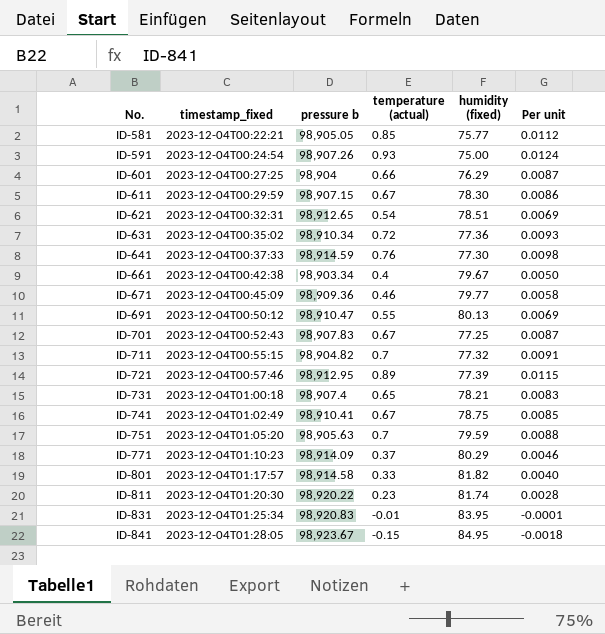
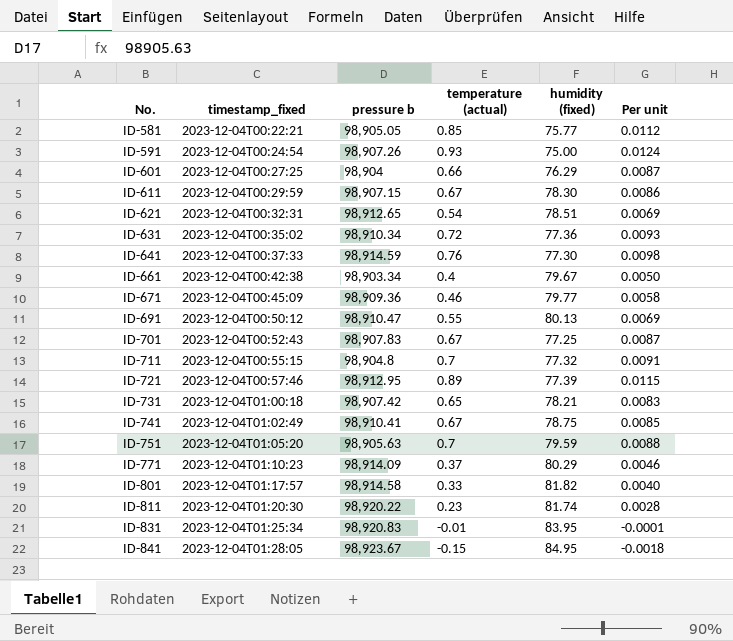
ID-711 | pressure b: 98,904.82 -> 98,904.8
ID-731 | pressure b: 98,907.4 -> 98,907.42

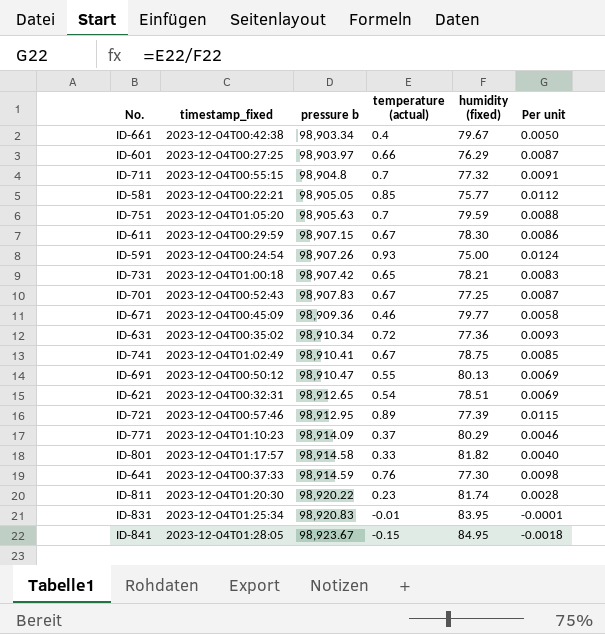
row order: No. ascending -> pressure b ascending
ID-601 | pressure b: 98,904 -> 98,903.97

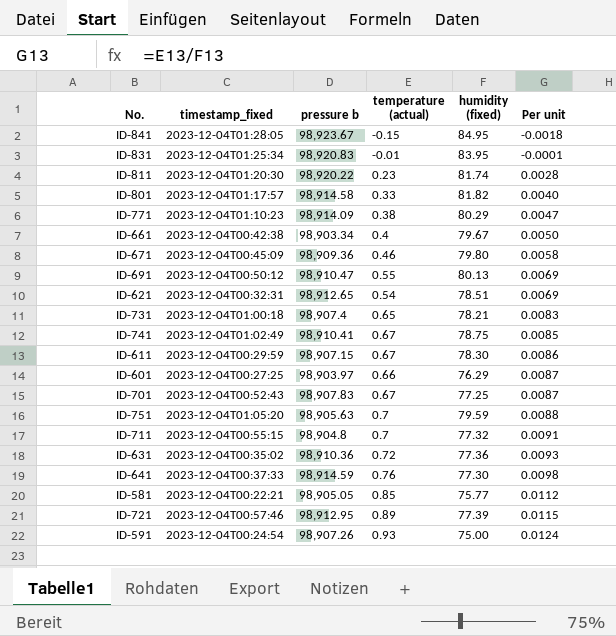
row order: pressure b ascending -> Per unit ascending
ID-771 | temperature (actual): 0.37 -> 0.38
ID-771 | Per unit: 0.0046 -> 0.0047
ID-671 | humidity (fixed): 79.77 -> 79.80
ID-731 | pressure b: 98,907.42 -> 98,907.4
ID-631 | pressure b: 98,910.34 -> 98,910.36

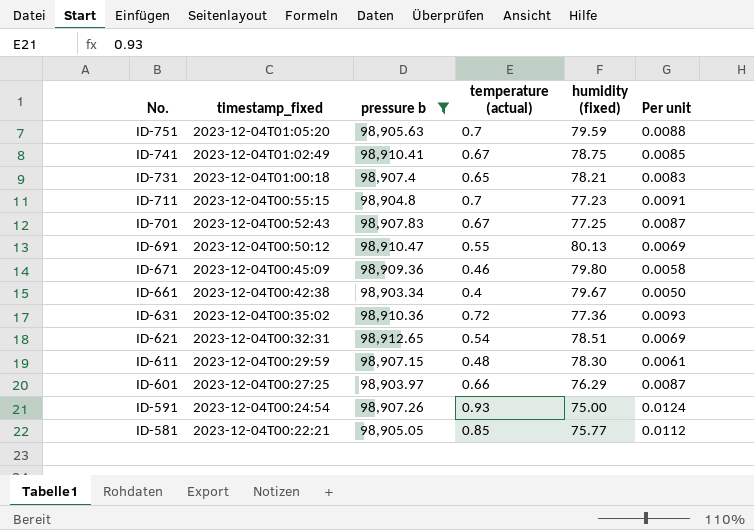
filter: none -> pressure b <= 98,912.65
row order: Per unit ascending -> No. descending
ID-711 | humidity (fixed): 77.32 -> 77.23
ID-611 | temperature (actual): 0.67 -> 0.48
ID-611 | Per unit: 0.0086 -> 0.0061

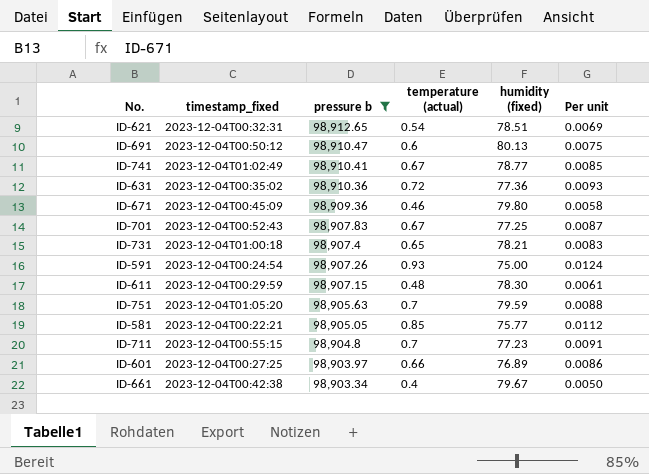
row order: No. descending -> pressure b descending
ID-691 | temperature (actual): 0.55 -> 0.6
ID-691 | Per unit: 0.0069 -> 0.0075
ID-741 | humidity (fixed): 78.75 -> 78.77
ID-601 | humidity (fixed): 76.29 -> 76.89
ID-601 | Per unit: 0.0087 -> 0.0086

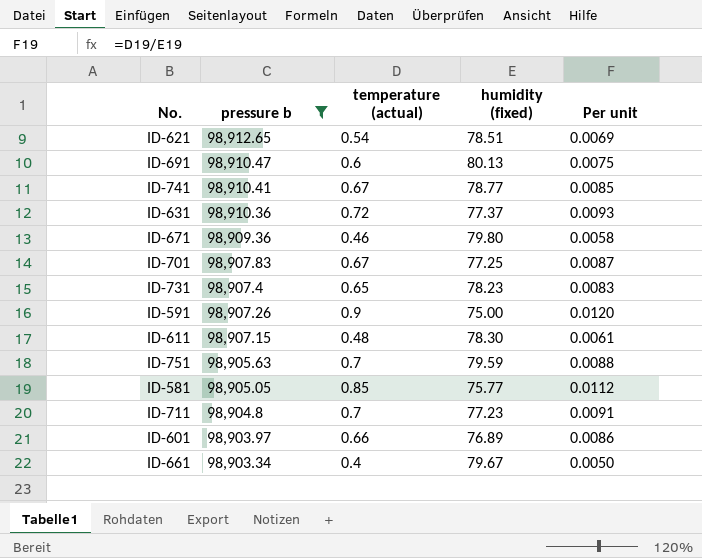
column timestamp_fixed | position: 2 -> none
ID-631 | humidity (fixed): 77.36 -> 77.37
ID-731 | humidity (fixed): 78.21 -> 78.23
ID-591 | temperature (actual): 0.93 -> 0.9
ID-591 | Per unit: 0.0124 -> 0.0120

